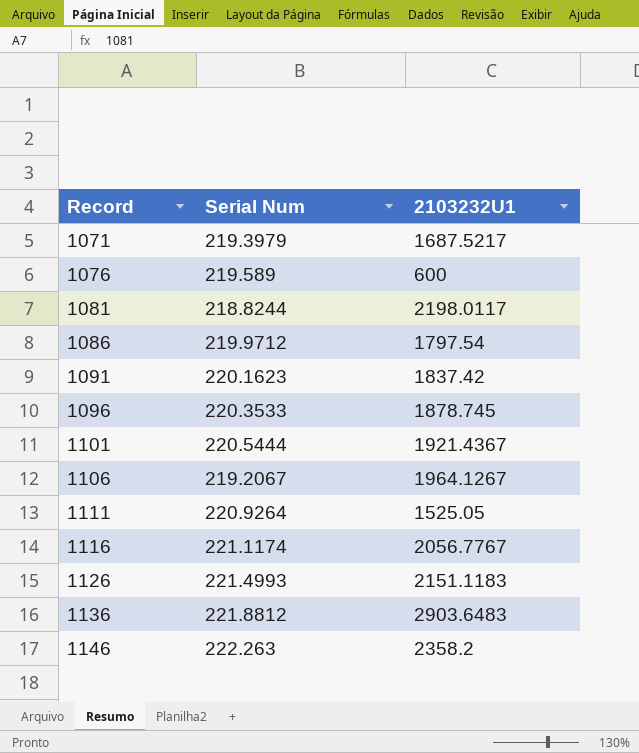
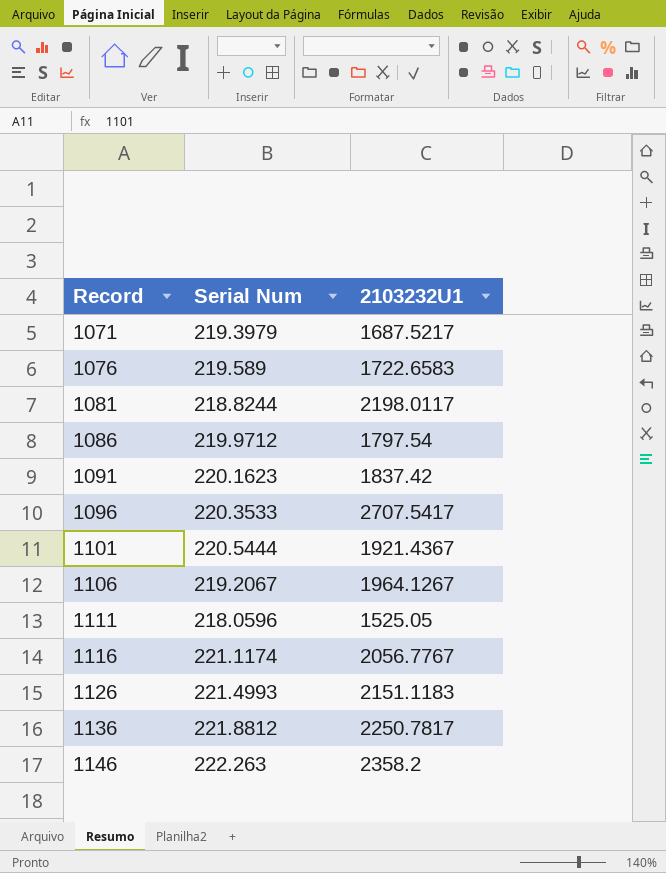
1076 | 2103232U1: 600 -> 1722.6583
1096 | 2103232U1: 1878.745 -> 2707.5417
1111 | Serial Num: 220.9264 -> 218.0596
1136 | 2103232U1: 2903.6483 -> 2250.7817

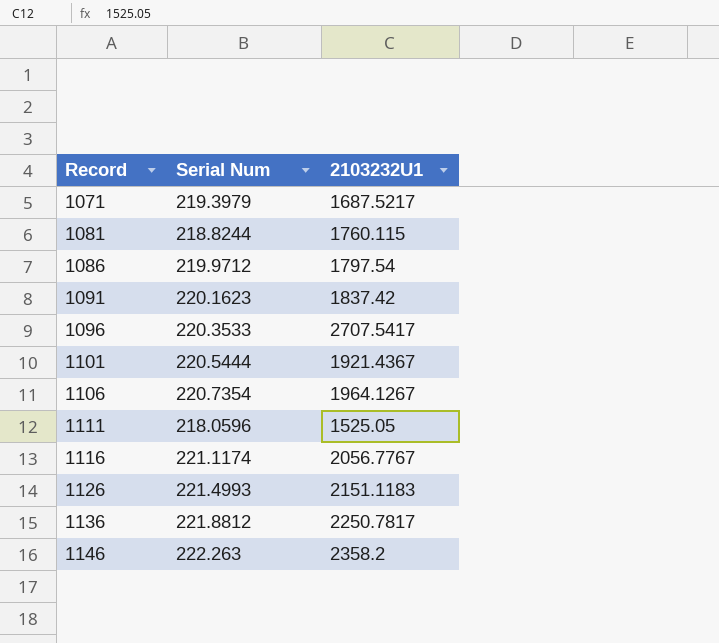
row 1076: 219.589 | 1722.6583 -> none
1081 | 2103232U1: 2198.0117 -> 1760.115
1106 | Serial Num: 219.2067 -> 220.7354

